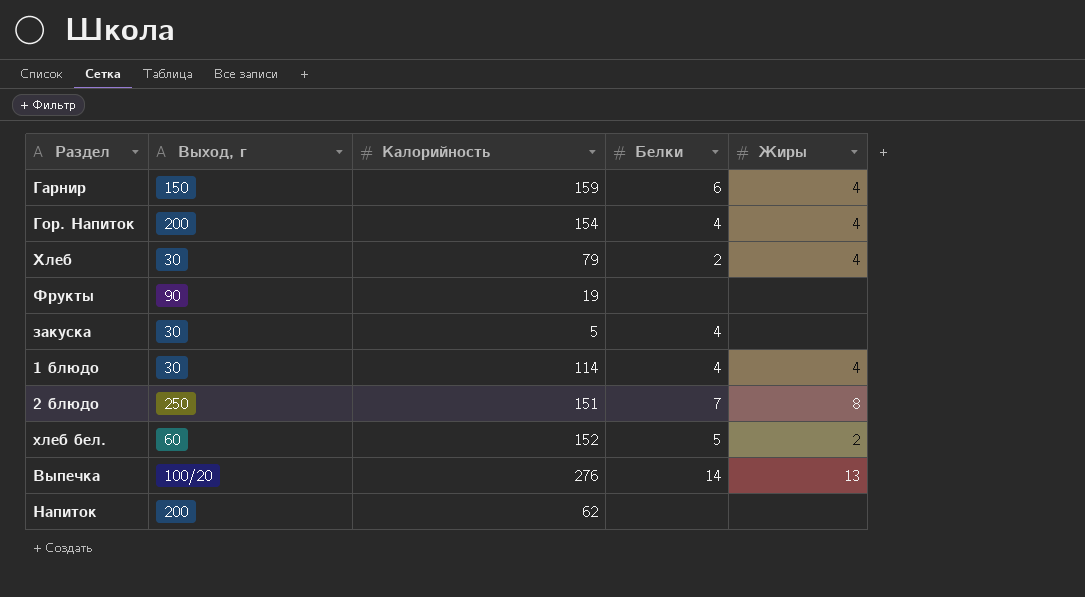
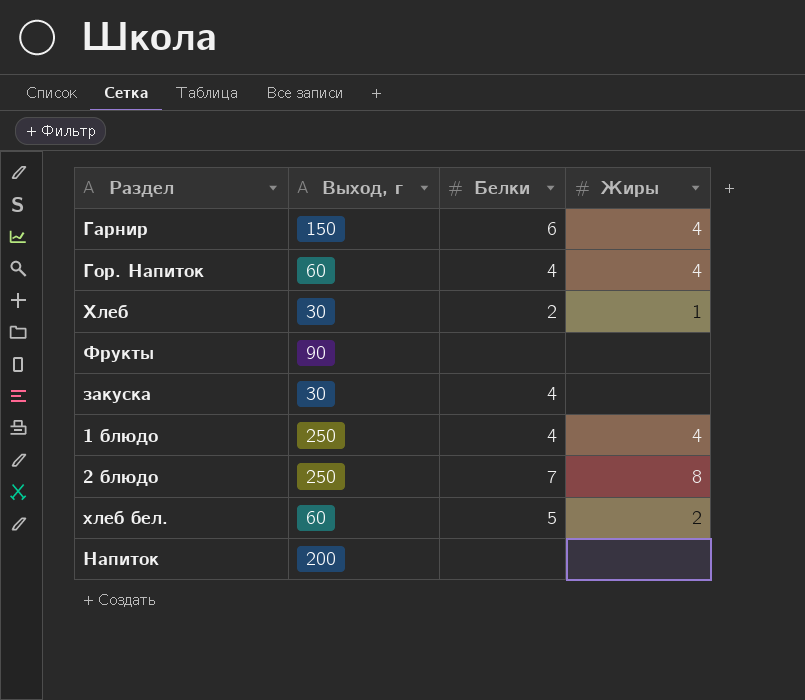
column Калорийность | position: 3 -> none
row Выпечка: 100/20 | 276 | 14 | 13 -> none
Гор. Напиток | Выход, г: 200 -> 60
Хлеб | Жиры: 4 -> 1
1 блюдо | Выход, г: 30 -> 250

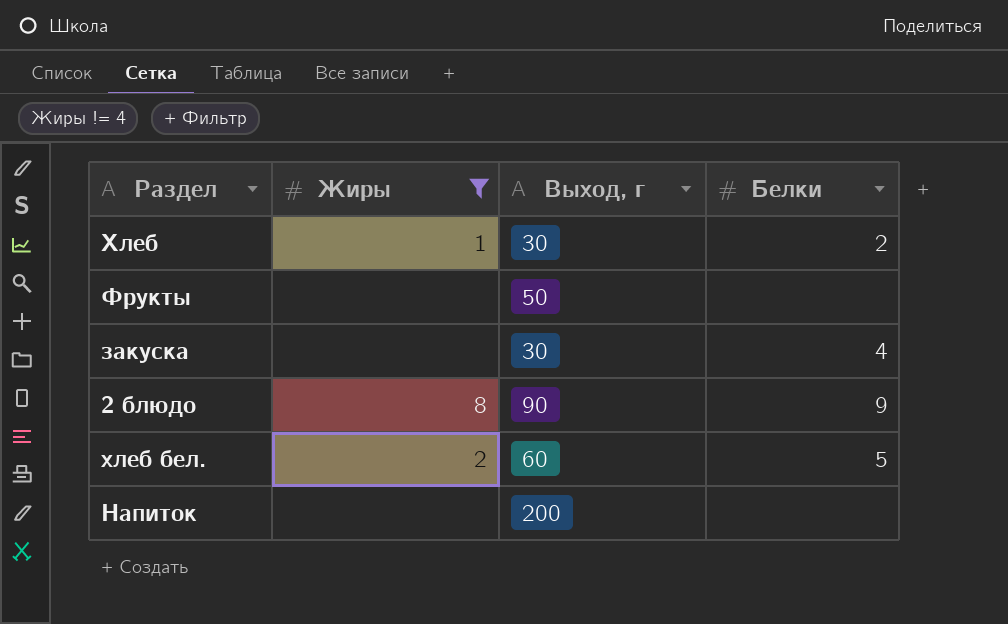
filter: none -> Жиры != 4
column Жиры | position: 4 -> 2
Фрукты | Выход, г: 90 -> 50
2 блюдо | Выход, г: 250 -> 90
2 блюдо | Белки: 7 -> 9

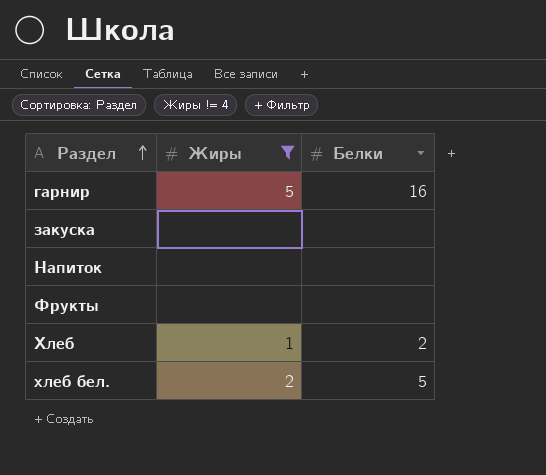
row order: none -> Раздел ascending
column Выход, г | position: 3 -> none
row 2 блюдо: 8 | 90 | 9 -> none
row гарнир: none -> 5 | 16
закуска | Белки: 4 -> none

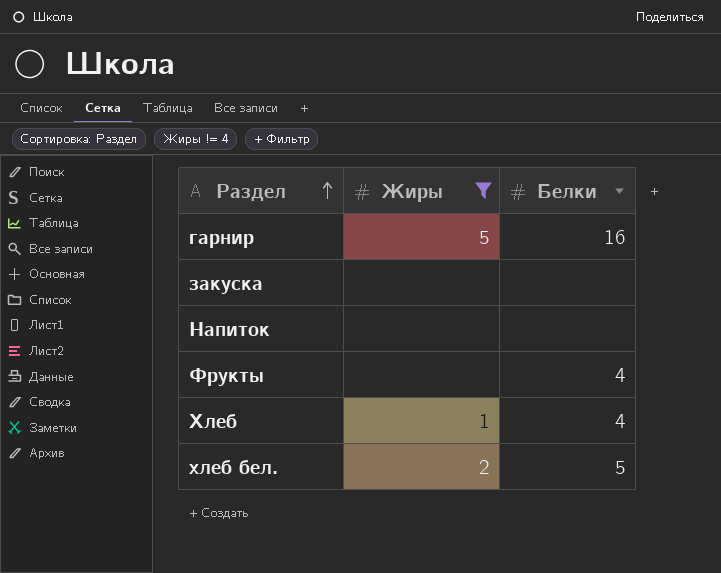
Фрукты | Белки: none -> 4
Хлеб | Белки: 2 -> 4

